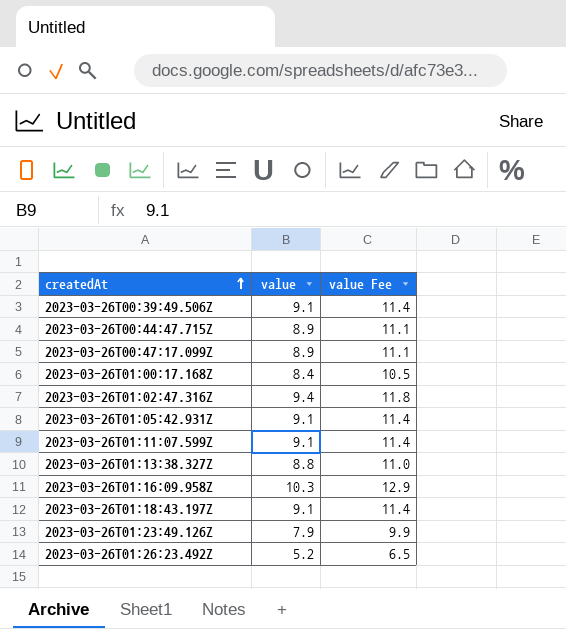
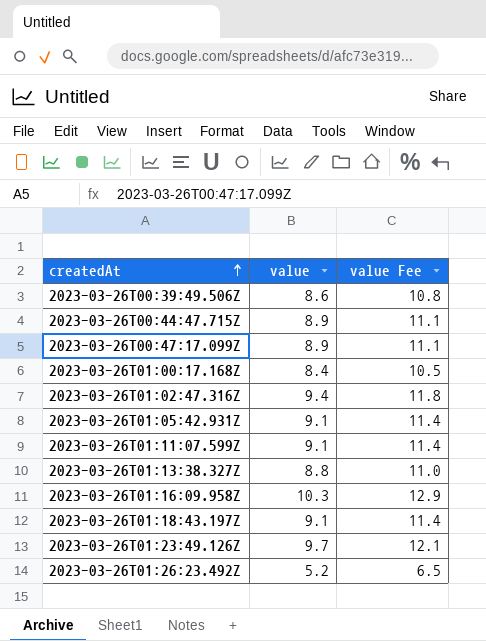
2023-03-26T00:39:49.506Z | value: 9.1 -> 8.6
2023-03-26T00:39:49.506Z | value Fee: 11.4 -> 10.8
2023-03-26T01:23:49.126Z | value: 7.9 -> 9.7
2023-03-26T01:23:49.126Z | value Fee: 9.9 -> 12.1

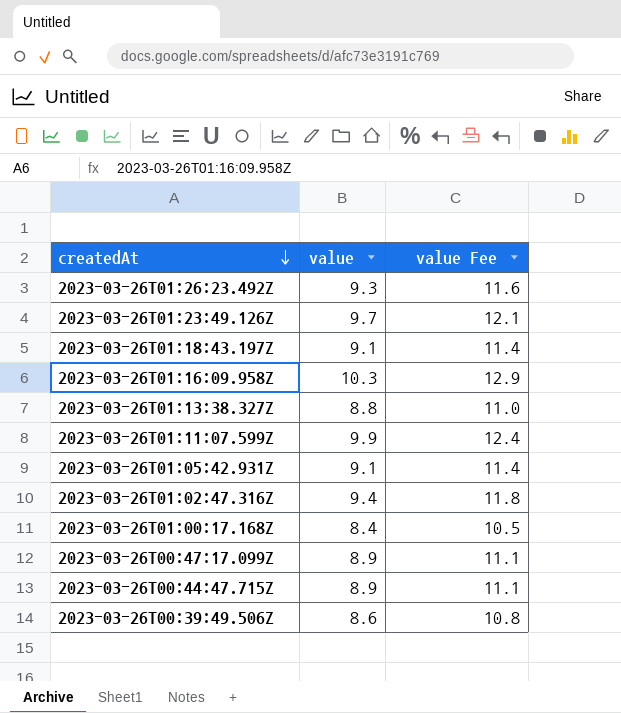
row order: createdAt ascending -> createdAt descending
2023-03-26T01:26:23.492Z | value: 5.2 -> 9.3
2023-03-26T01:26:23.492Z | value Fee: 6.5 -> 11.6
2023-03-26T01:11:07.599Z | value: 9.1 -> 9.9
2023-03-26T01:11:07.599Z | value Fee: 11.4 -> 12.4

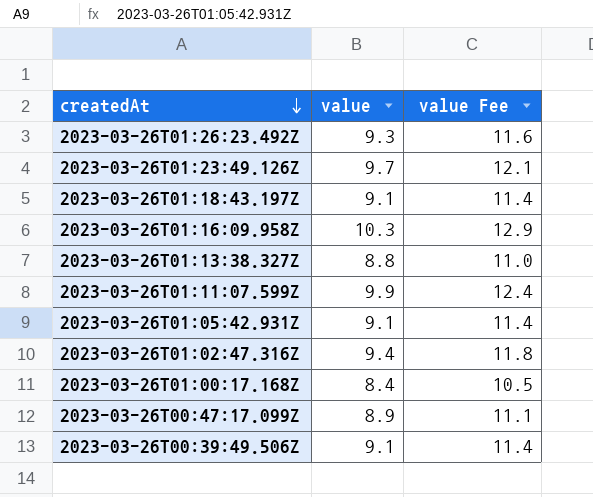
row 2023-03-26T00:44:47.715Z: 8.9 | 11.1 -> none
2023-03-26T00:39:49.506Z | value: 8.6 -> 9.1
2023-03-26T00:39:49.506Z | value Fee: 10.8 -> 11.4

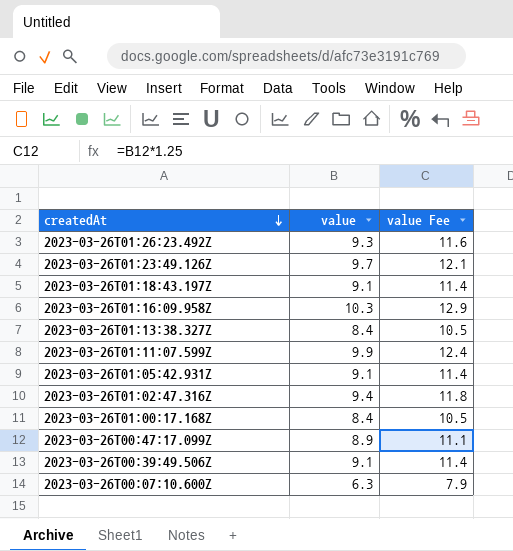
2023-03-26T01:13:38.327Z | value: 8.8 -> 8.4
2023-03-26T01:13:38.327Z | value Fee: 11.0 -> 10.5
row 2023-03-26T00:07:10.600Z: none -> 6.3 | 7.9

